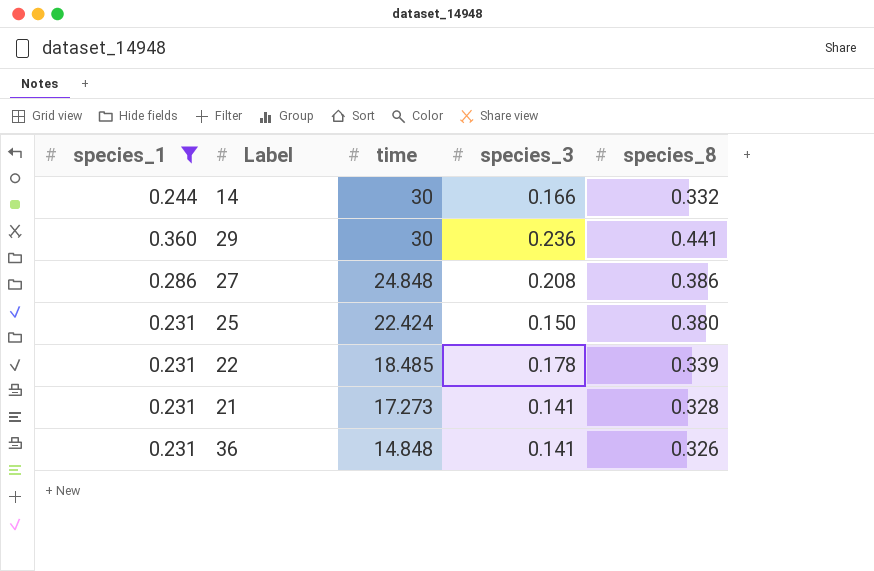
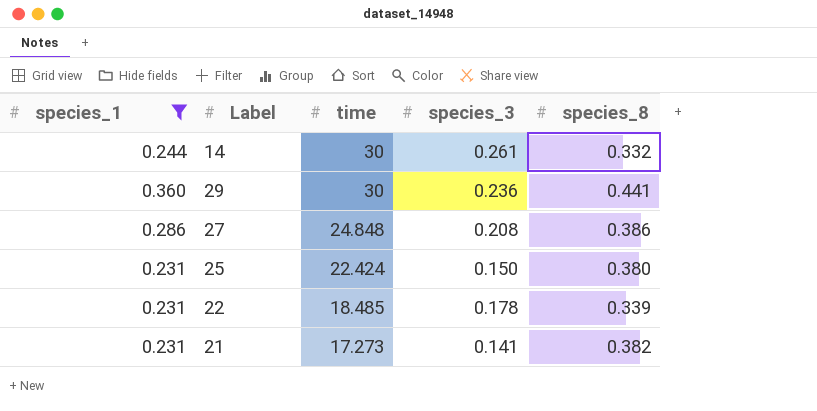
row 36: 0.231 | 14.848 | 0.141 | 0.326 -> none
14 | species_3: 0.166 -> 0.261
21 | species_8: 0.328 -> 0.382

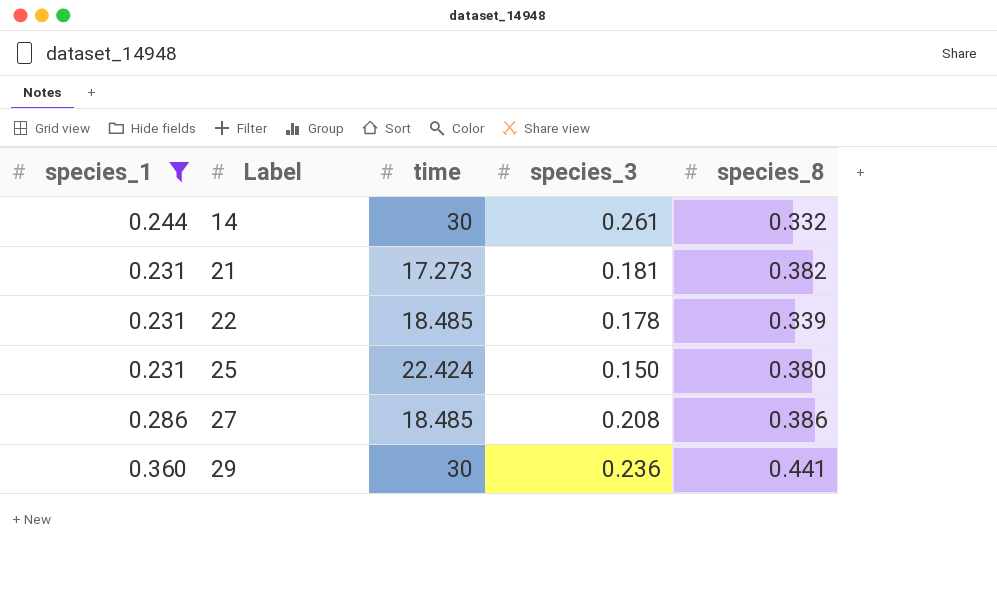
row order: time descending -> Label ascending
21 | species_3: 0.141 -> 0.181
27 | time: 24.848 -> 18.485

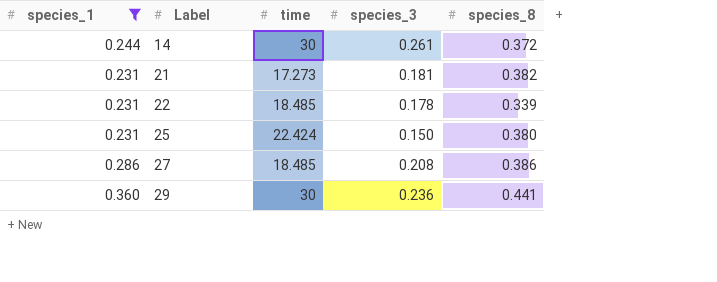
14 | species_8: 0.332 -> 0.372

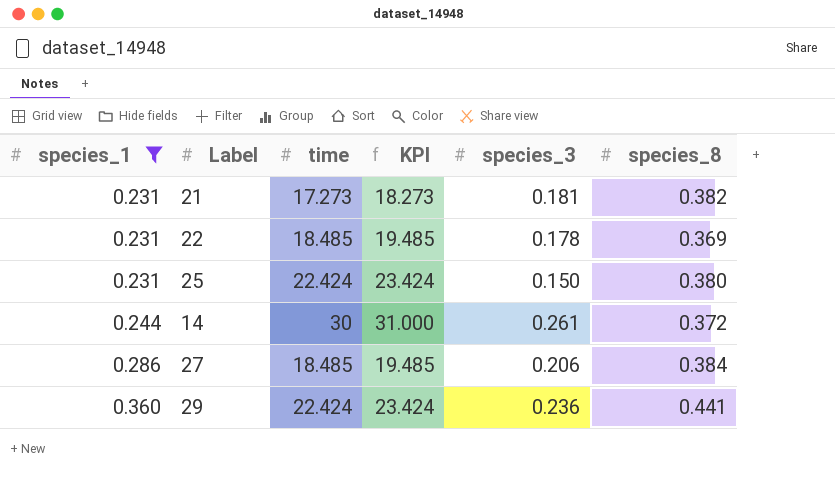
row order: Label ascending -> species_1 ascending
column KPI | formula: none -> [time] + 1
22 | species_8: 0.339 -> 0.369
27 | species_3: 0.208 -> 0.206
27 | species_8: 0.386 -> 0.384
29 | time: 30 -> 22.424

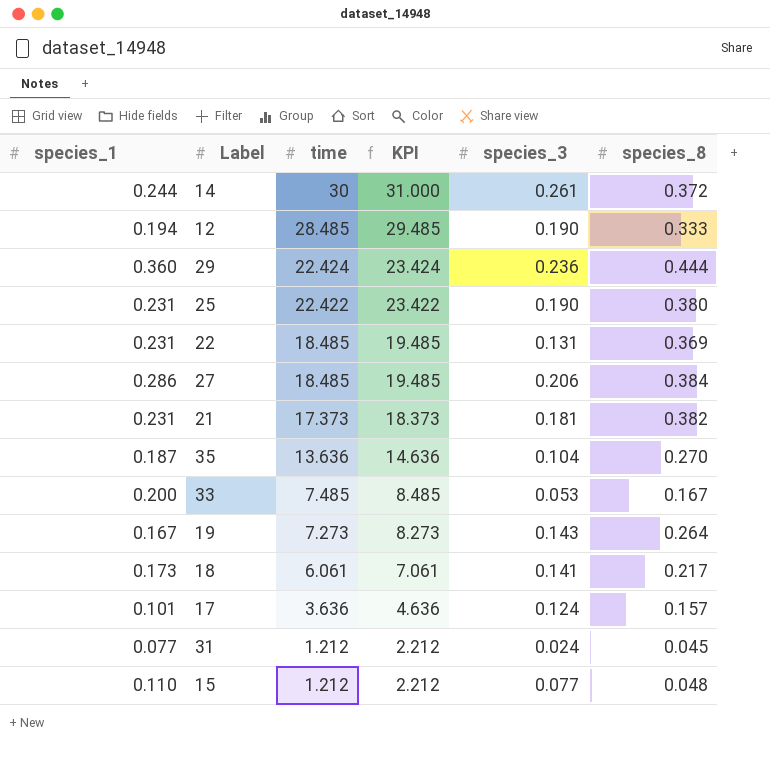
filter: species_1 >= 0.231 -> none
row order: species_1 ascending -> time descending
29 | species_8: 0.441 -> 0.444
25 | time: 22.424 -> 22.422
25 | KPI: 23.424 -> 23.422
25 | species_3: 0.150 -> 0.190
22 | species_3: 0.178 -> 0.131
21 | time: 17.273 -> 17.373
21 | KPI: 18.273 -> 18.373

